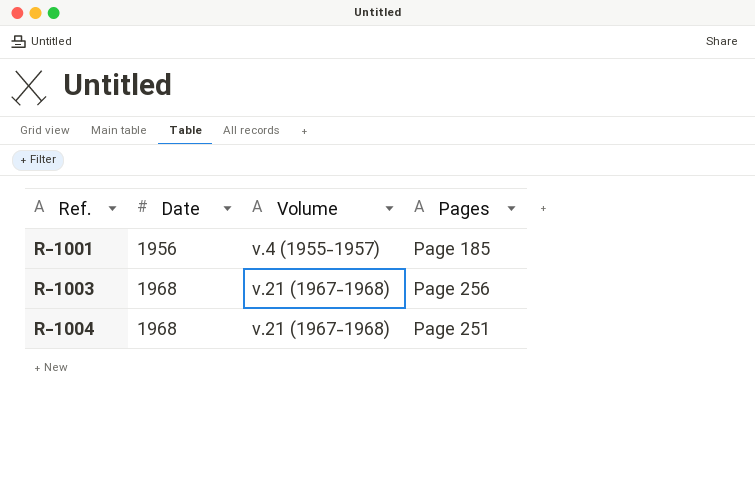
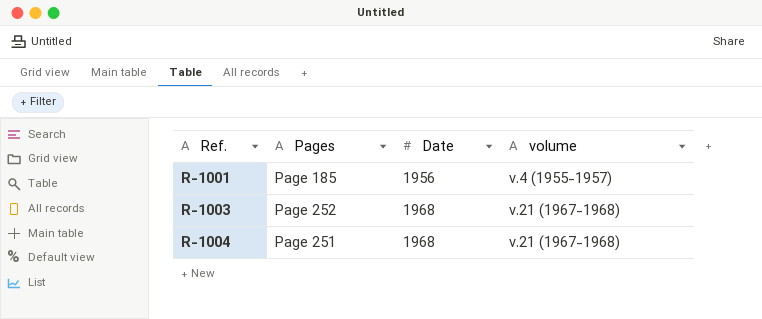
column Pages | position: 4 -> 2
column name: Volume -> volume
R-1003 | Pages: Page 256 -> Page 252

